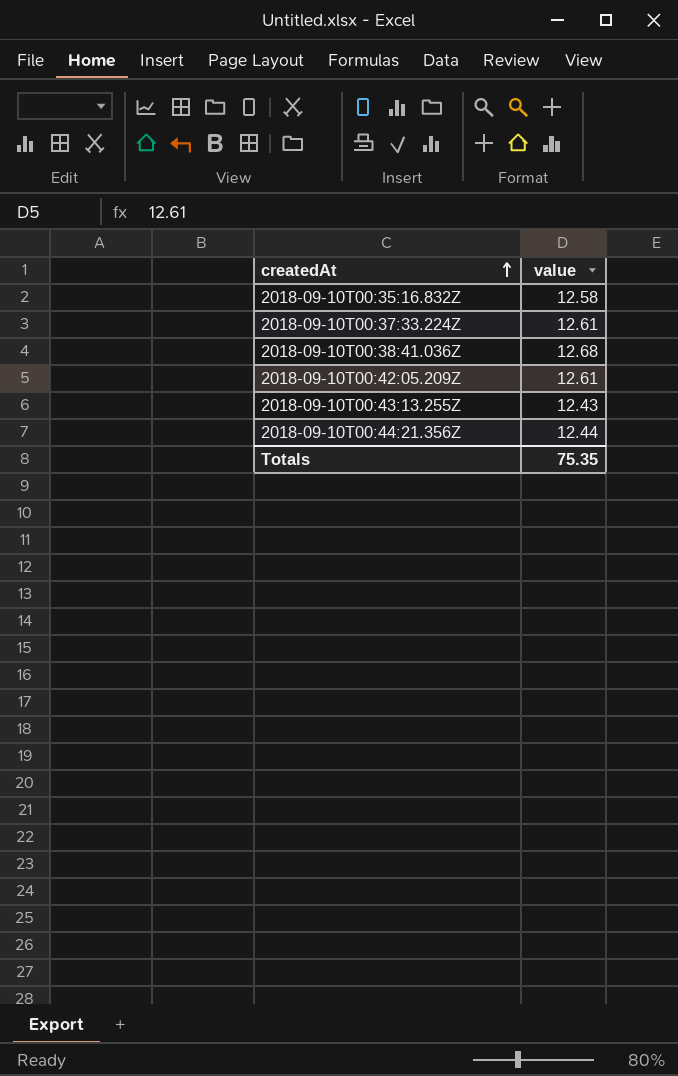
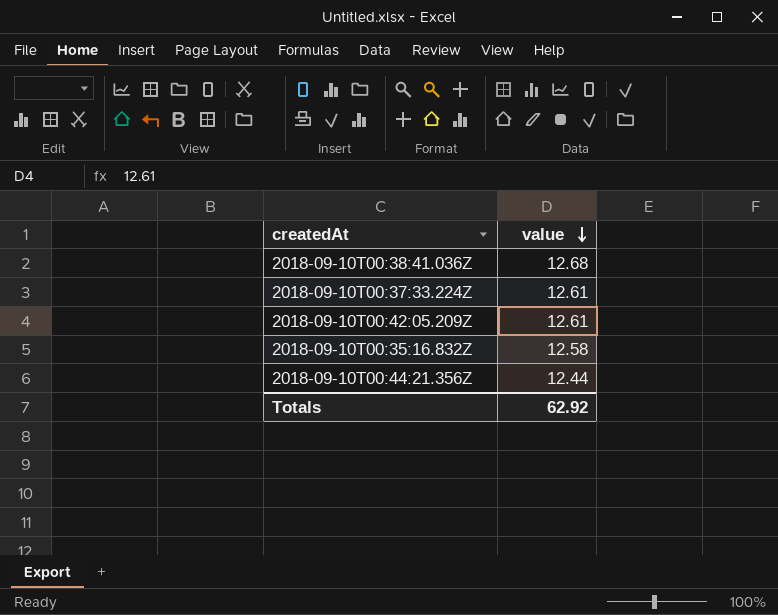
row order: createdAt ascending -> value descending
row 2018-09-10T00:43:13.255Z: 12.43 -> none
Totals | value: 75.35 -> 62.92

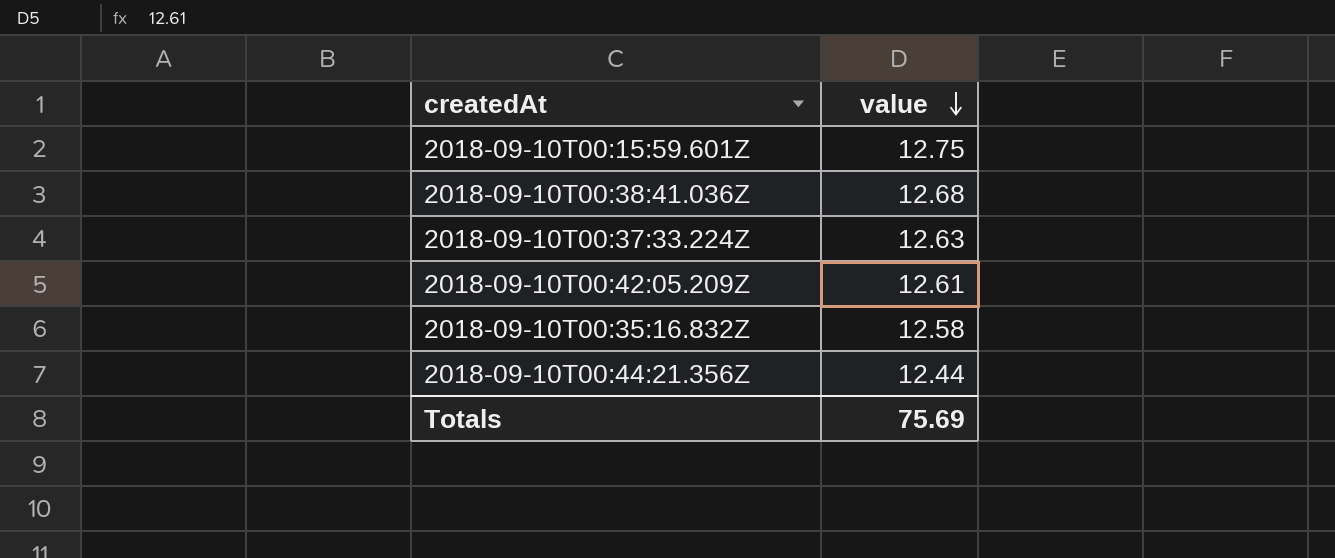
row 2018-09-10T00:15:59.601Z: none -> 12.75
2018-09-10T00:37:33.224Z | value: 12.61 -> 12.63
Totals | value: 62.92 -> 75.69

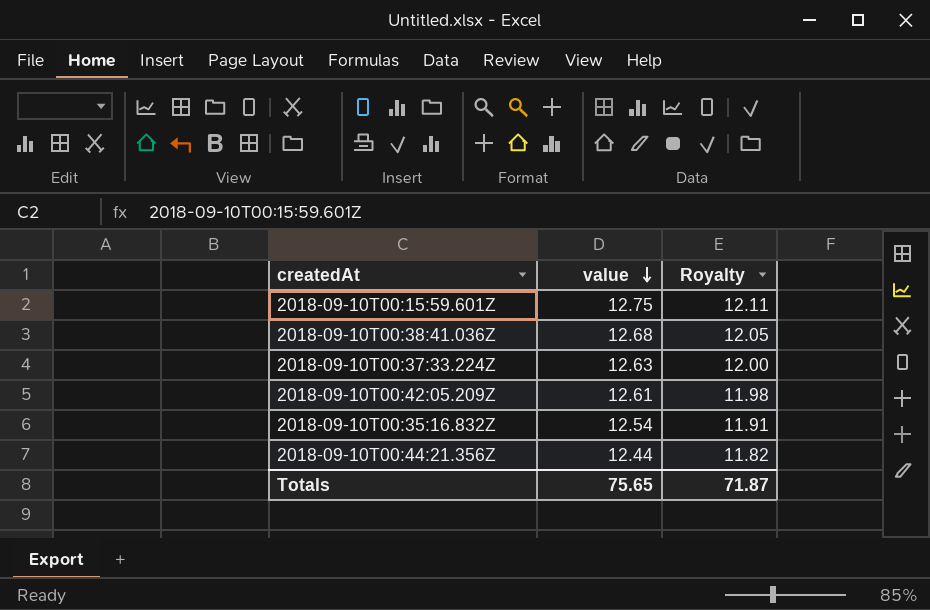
column Royalty | formula: none -> [value] * 0.95
2018-09-10T00:35:16.832Z | value: 12.58 -> 12.54
Totals | value: 75.69 -> 75.65

